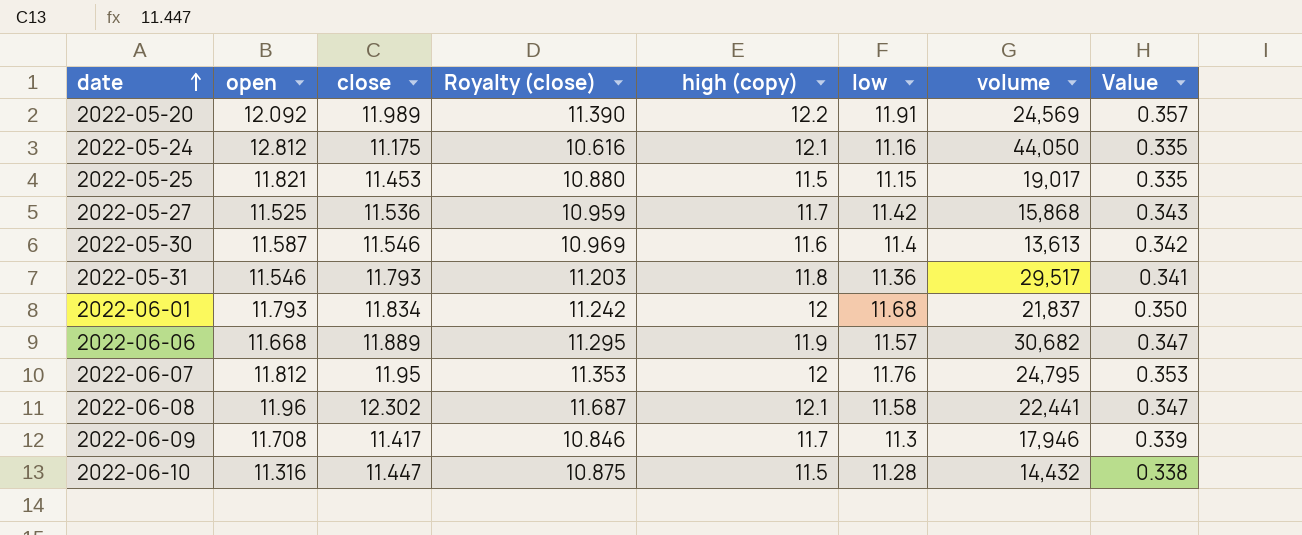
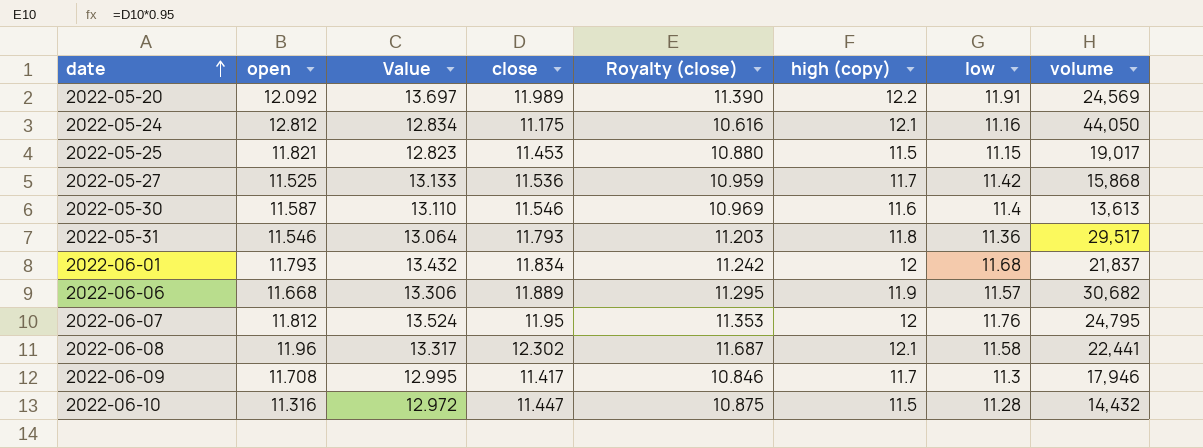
column Value | formula: [low] * 0.03 -> [low] * 1.15
column Value | position: 8 -> 3

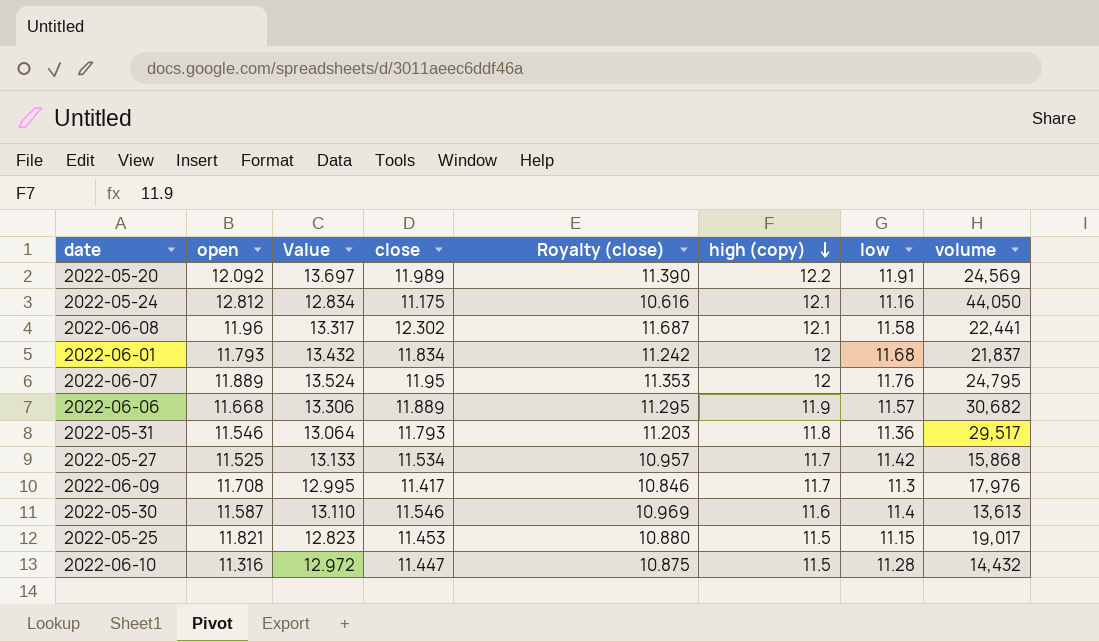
row order: date ascending -> high (copy) descending
2022-06-07 | open: 11.812 -> 11.889
2022-05-27 | close: 11.536 -> 11.534
2022-05-27 | Royalty (close): 10.959 -> 10.957
2022-06-09 | volume: 17,946 -> 17,976

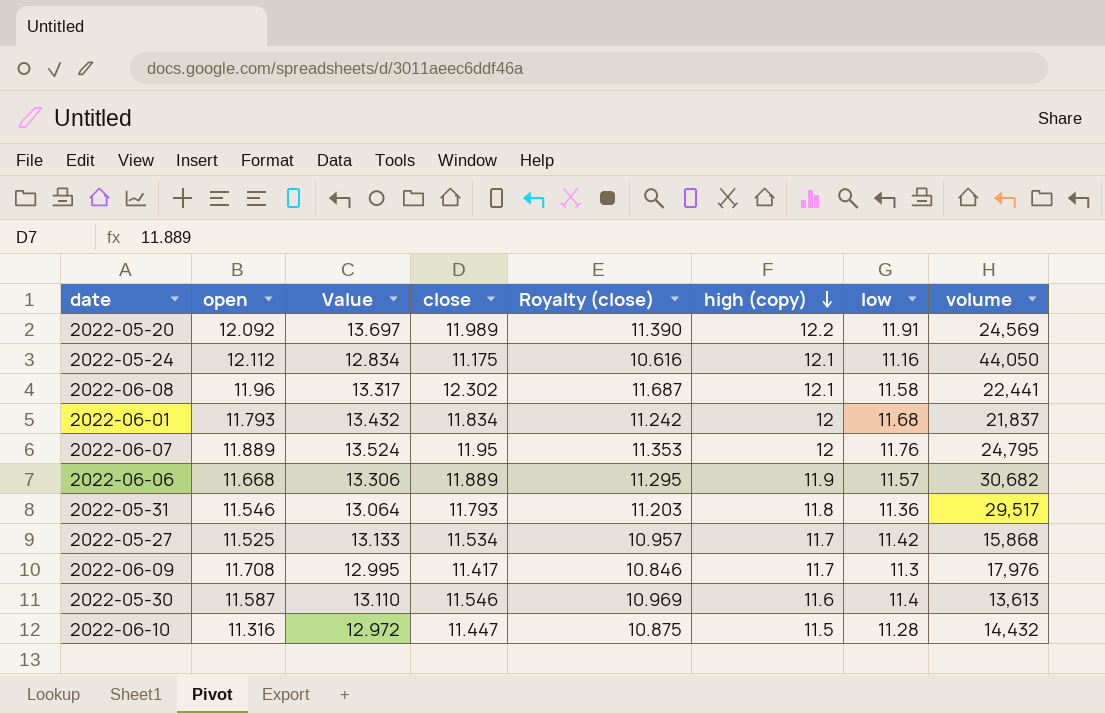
row 2022-05-25: 11.821 | 12.823 | 11.453 | 10.880 | 11.5 | 11.15 | 19,017 -> none
2022-05-24 | open: 12.812 -> 12.112

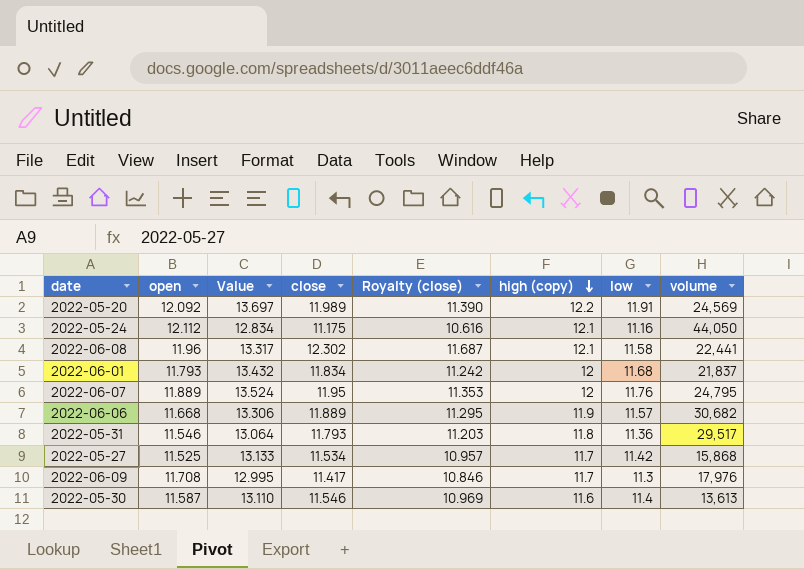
row 2022-06-10: 11.316 | 12.972 | 11.447 | 10.875 | 11.5 | 11.28 | 14,432 -> none

